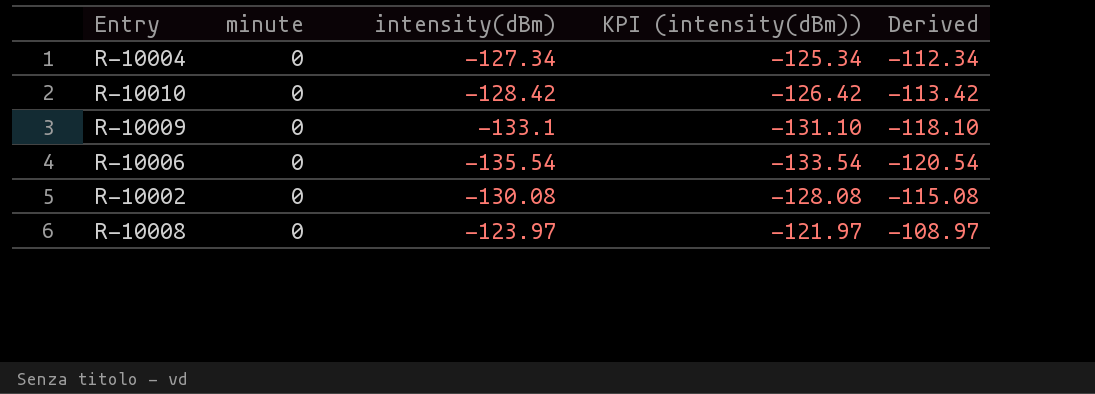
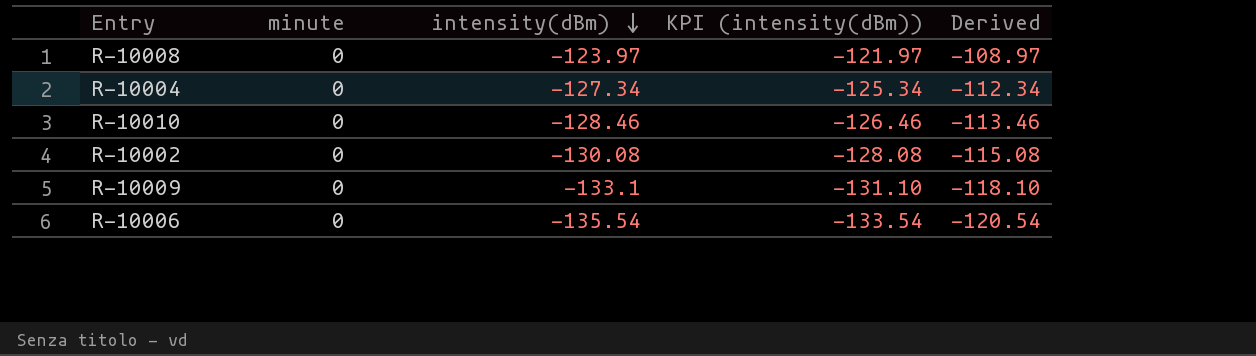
row order: none -> intensity(dBm) descending
R-10010 | intensity(dBm): -128.42 -> -128.46
R-10010 | KPI (intensity(dBm)): -126.42 -> -126.46
R-10010 | Derived: -113.42 -> -113.46

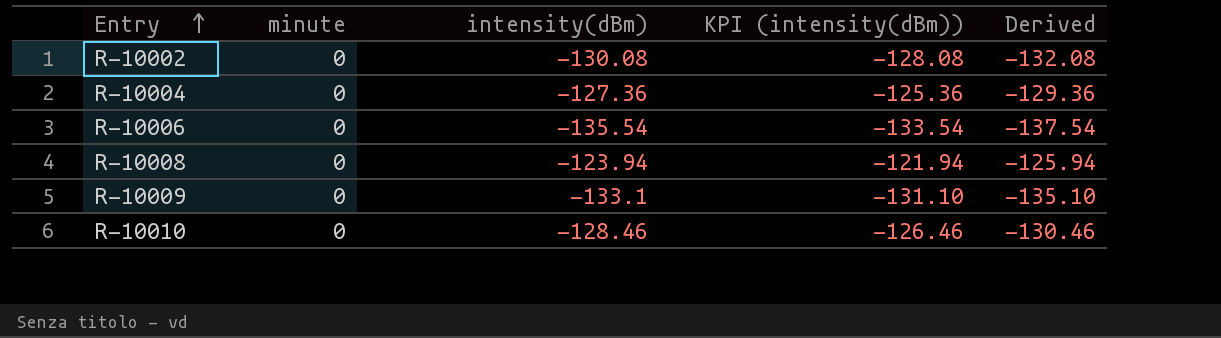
row order: intensity(dBm) descending -> Entry ascending
column Derived | formula: [intensity(dBm)] + 15 -> [intensity(dBm)] - 2
R-10004 | intensity(dBm): -127.34 -> -127.36
R-10004 | KPI (intensity(dBm)): -125.34 -> -125.36
R-10008 | intensity(dBm): -123.97 -> -123.94
R-10008 | KPI (intensity(dBm)): -121.97 -> -121.94

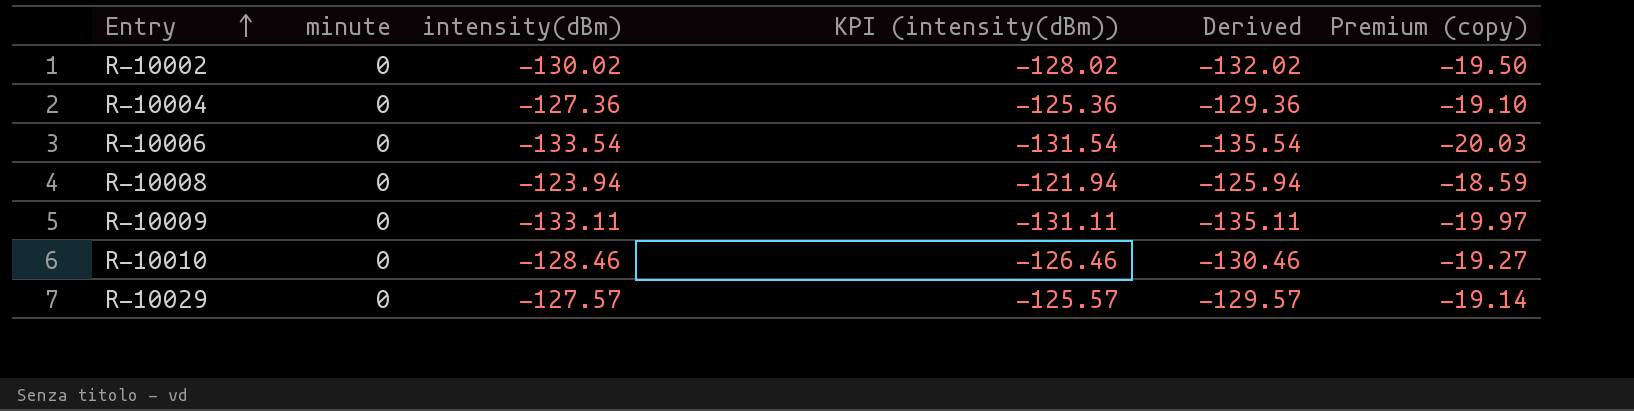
column Premium (copy) | formula: none -> [intensity(dBm)] * 0.15
R-10002 | intensity(dBm): -130.08 -> -130.02
R-10002 | KPI (intensity(dBm)): -128.08 -> -128.02
R-10002 | Derived: -132.08 -> -132.02
R-10006 | intensity(dBm): -135.54 -> -133.54
R-10006 | KPI (intensity(dBm)): -133.54 -> -131.54
R-10006 | Derived: -137.54 -> -135.54
R-10009 | intensity(dBm): -133.1 -> -133.11
R-10009 | KPI (intensity(dBm)): -131.10 -> -131.11
R-10009 | Derived: -135.10 -> -135.11
row R-10029: none -> 0 | -127.57 | -125.57 | -129.57 | -19.14

